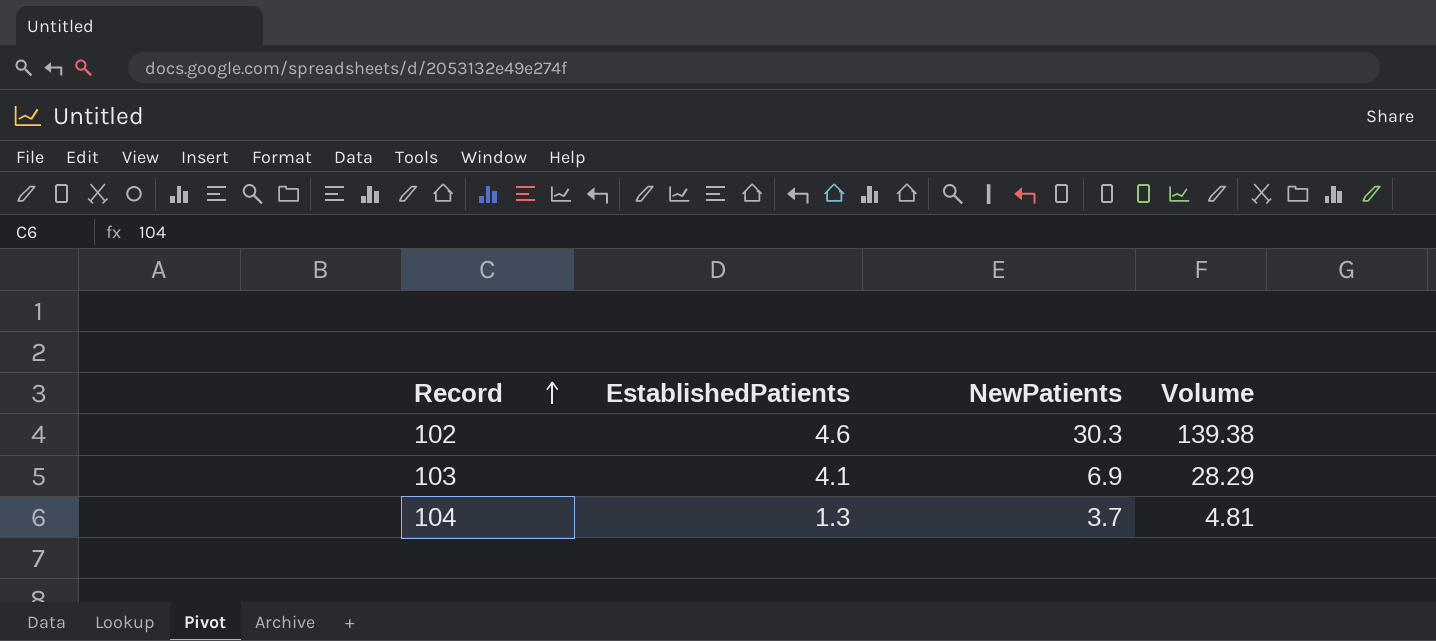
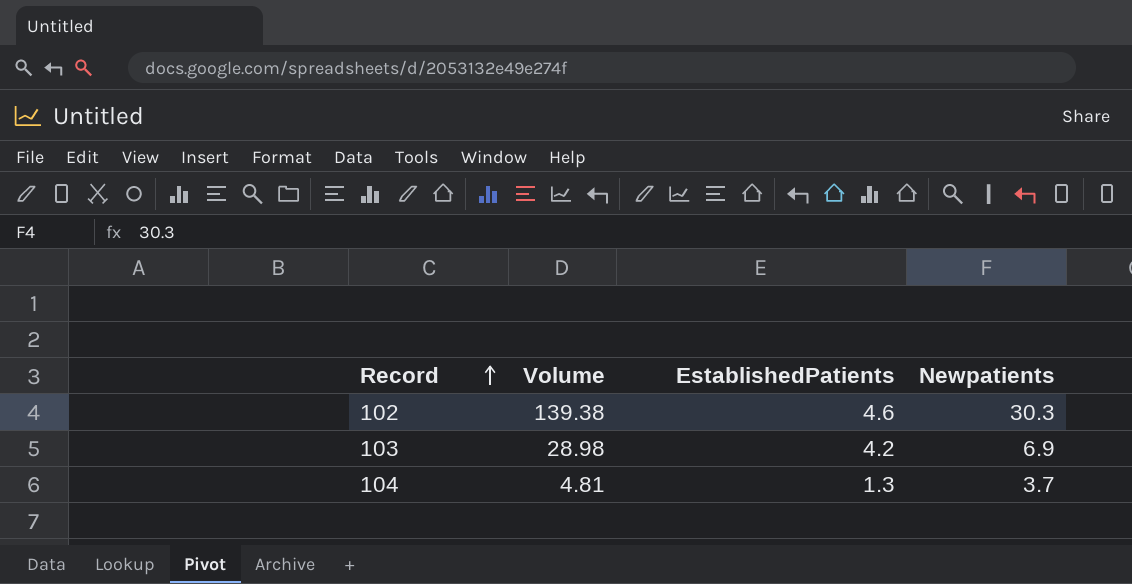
column Volume | position: 4 -> 2
column name: NewPatients -> Newpatients
103 | Volume: 28.29 -> 28.98
103 | EstablishedPatients: 4.1 -> 4.2

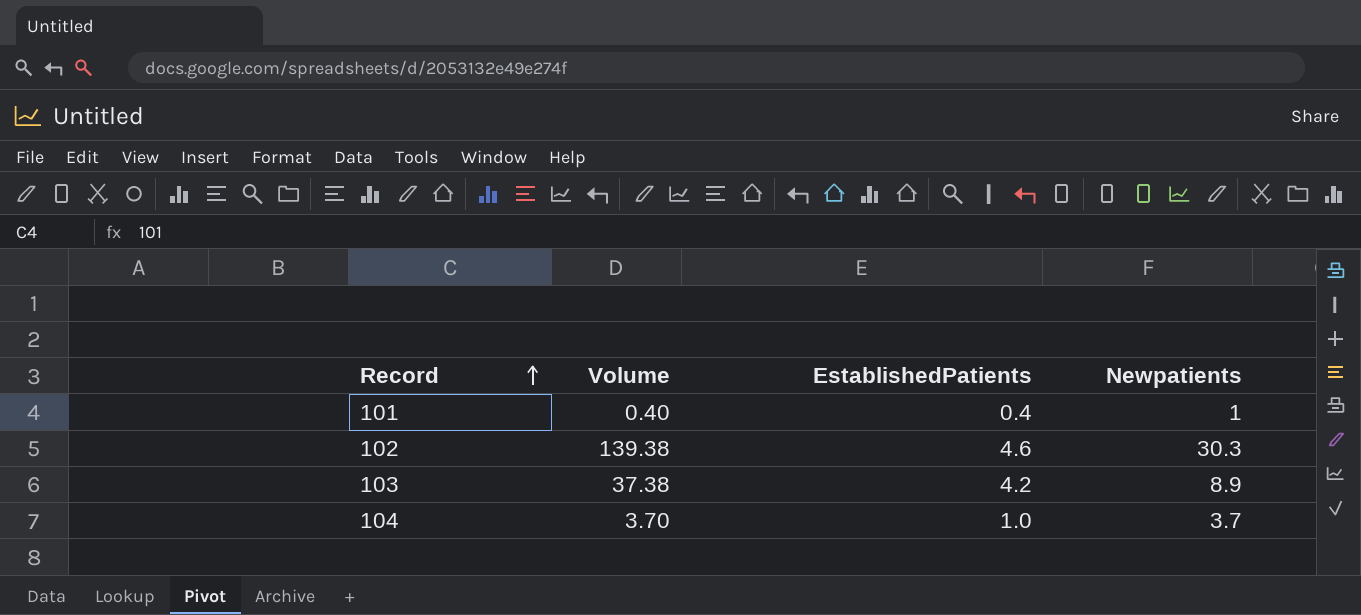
row 101: none -> 0.40 | 0.4 | 1
103 | Volume: 28.98 -> 37.38
103 | Newpatients: 6.9 -> 8.9
104 | Volume: 4.81 -> 3.70
104 | EstablishedPatients: 1.3 -> 1.0

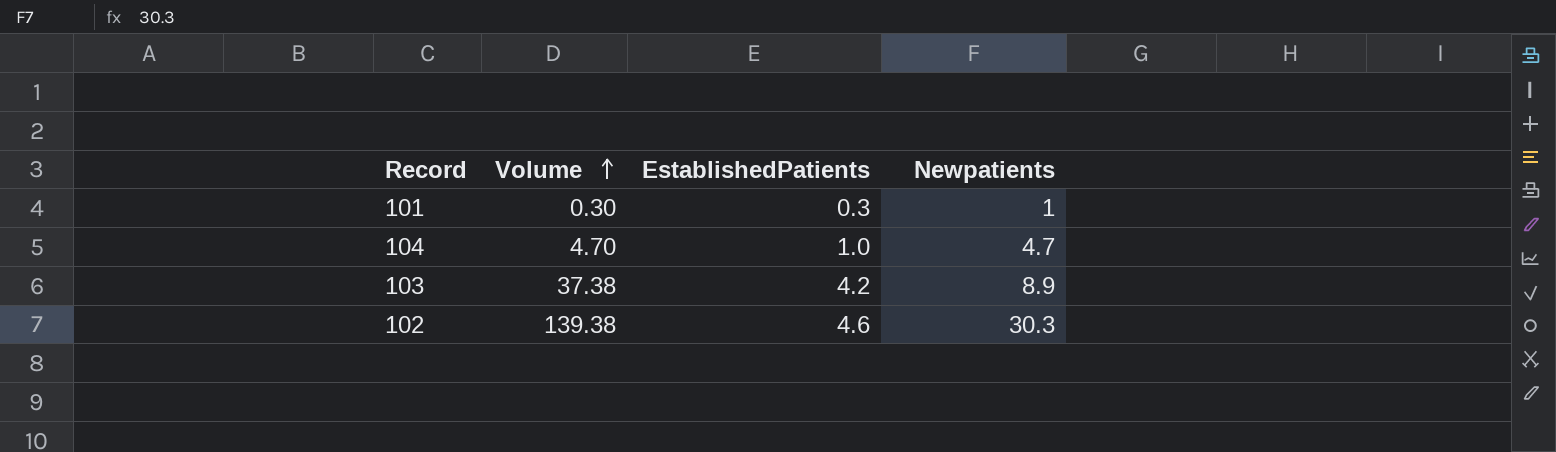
row order: Record ascending -> Volume ascending
101 | Volume: 0.40 -> 0.30
101 | EstablishedPatients: 0.4 -> 0.3
104 | Volume: 3.70 -> 4.70
104 | Newpatients: 3.7 -> 4.7

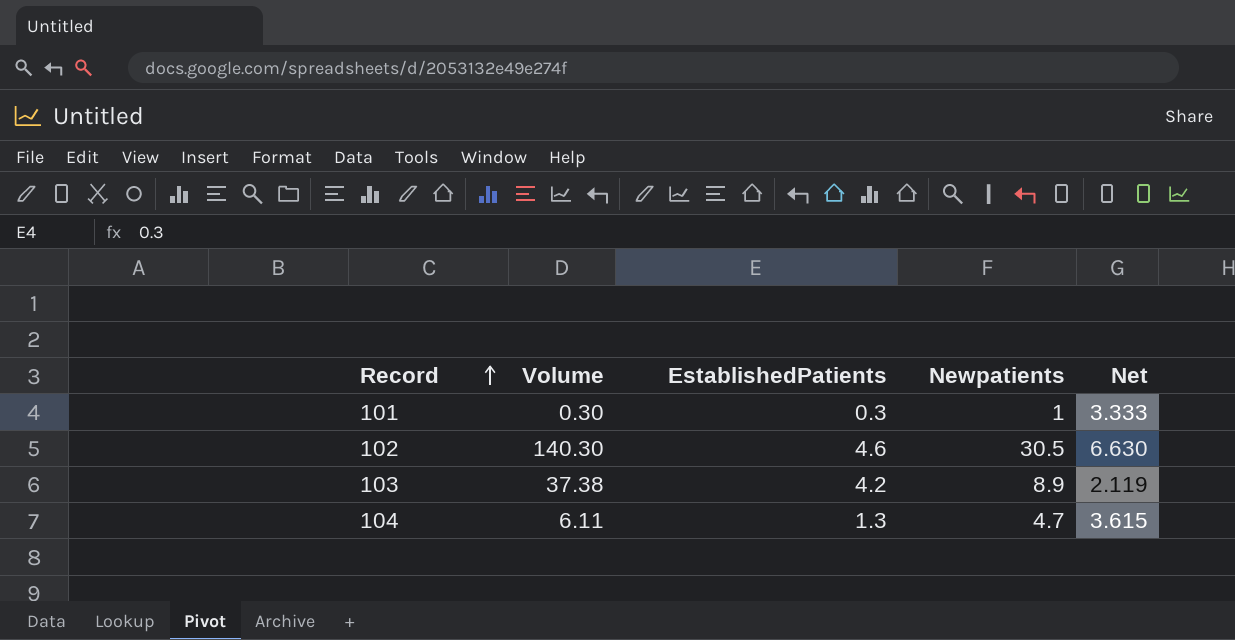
row order: Volume ascending -> Record ascending
column Net | formula: none -> [Newpatients] / [EstablishedPatients]
102 | Volume: 139.38 -> 140.30
102 | Newpatients: 30.3 -> 30.5
104 | Volume: 4.70 -> 6.11
104 | EstablishedPatients: 1.0 -> 1.3

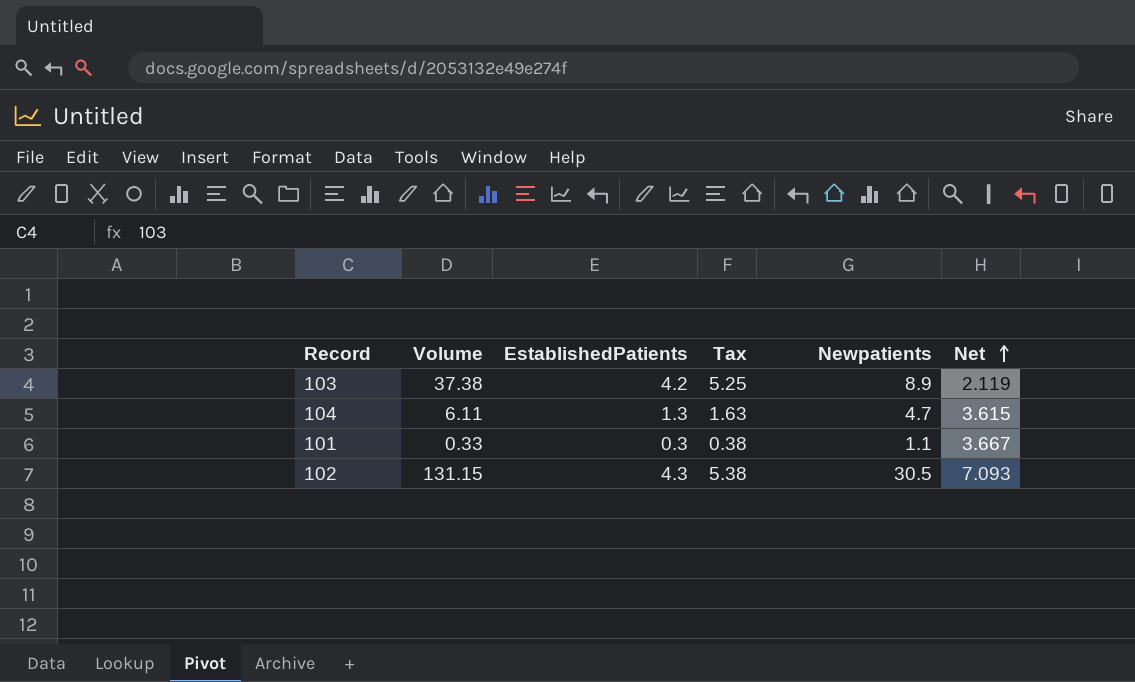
row order: Record ascending -> Net ascending
column Tax | formula: none -> [EstablishedPatients] * 1.25
101 | Volume: 0.30 -> 0.33
101 | Newpatients: 1 -> 1.1
101 | Net: 3.333 -> 3.667
102 | Volume: 140.30 -> 131.15
102 | EstablishedPatients: 4.6 -> 4.3
102 | Net: 6.630 -> 7.093

